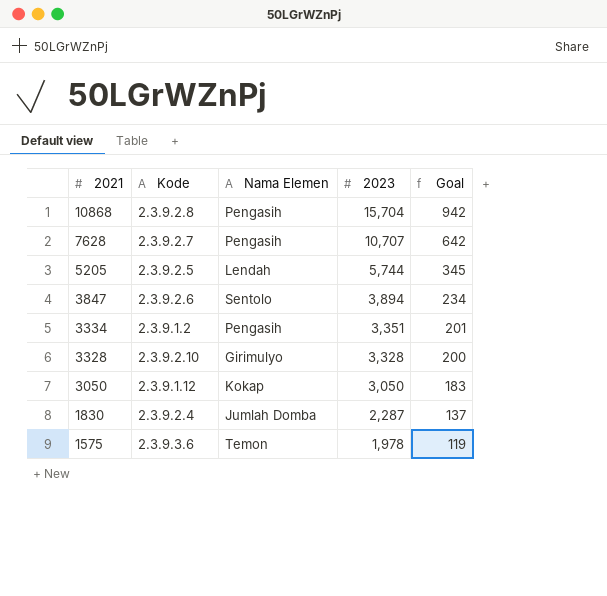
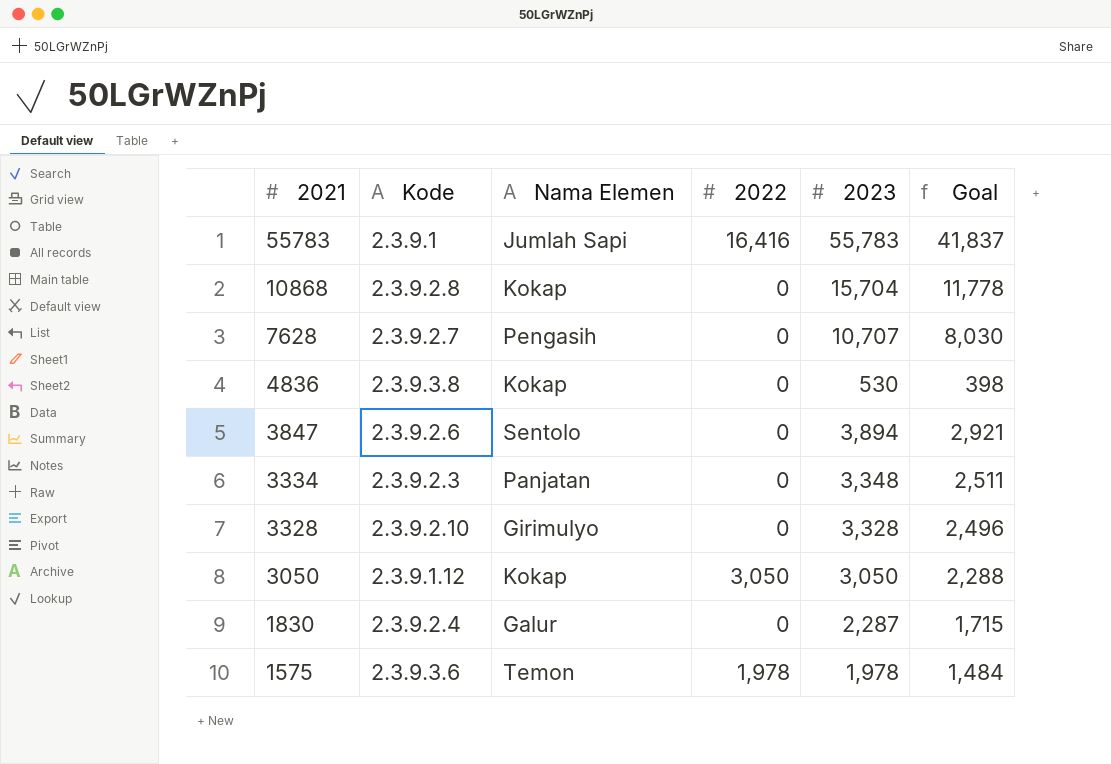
column 2022 | position: none -> 4
column Goal | formula: [2023] * 0.06 -> [2023] * 0.75
row 5205: 2.3.9.2.5 | Lendah | 5,744 | 345 -> none
row 55783: none -> 2.3.9.1 | Jumlah Sapi | 16,416 | 55,783 | 41,837
10868 | Nama Elemen: Pengasih -> Kokap
row 4836: none -> 2.3.9.3.8 | Kokap | 0 | 530 | 398
3334 | Kode: 2.3.9.1.2 -> 2.3.9.2.3
3334 | Nama Elemen: Pengasih -> Panjatan
3334 | 2023: 3,351 -> 3,348
1830 | Nama Elemen: Jumlah Domba -> Galur

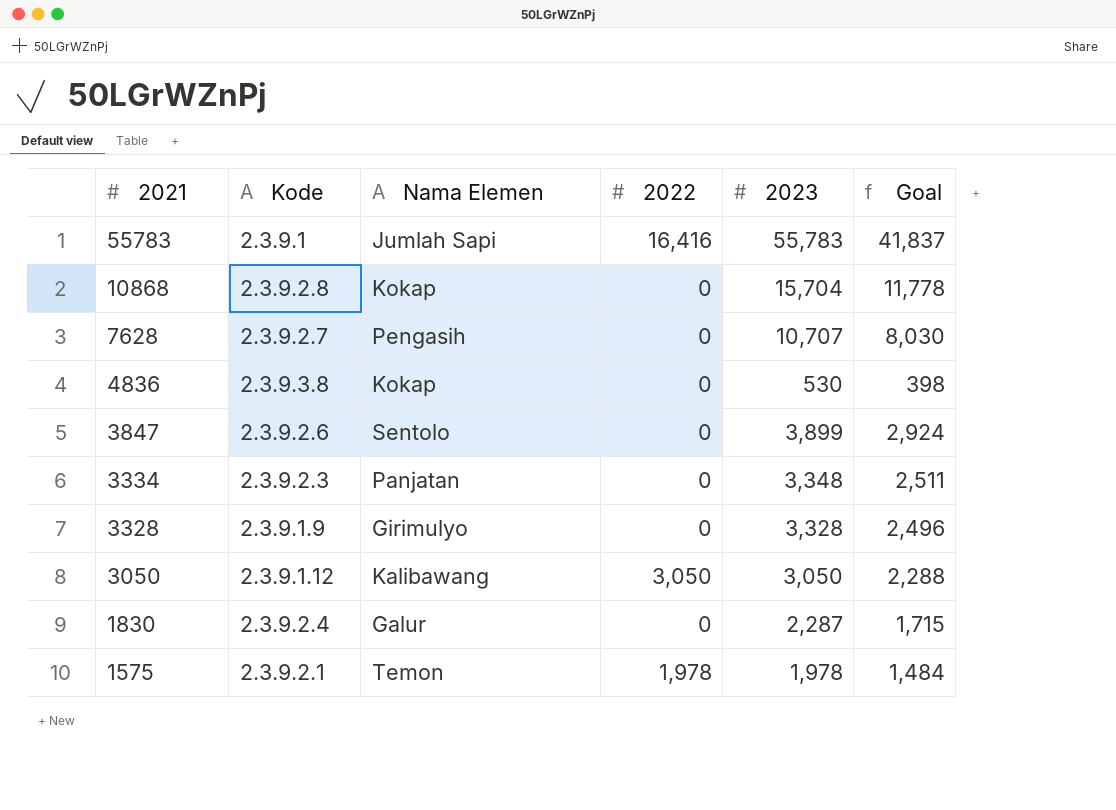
3847 | 2023: 3,894 -> 3,899
3847 | Goal: 2,921 -> 2,924
3328 | Kode: 2.3.9.2.10 -> 2.3.9.1.9
3050 | Nama Elemen: Kokap -> Kalibawang
1575 | Kode: 2.3.9.3.6 -> 2.3.9.2.1

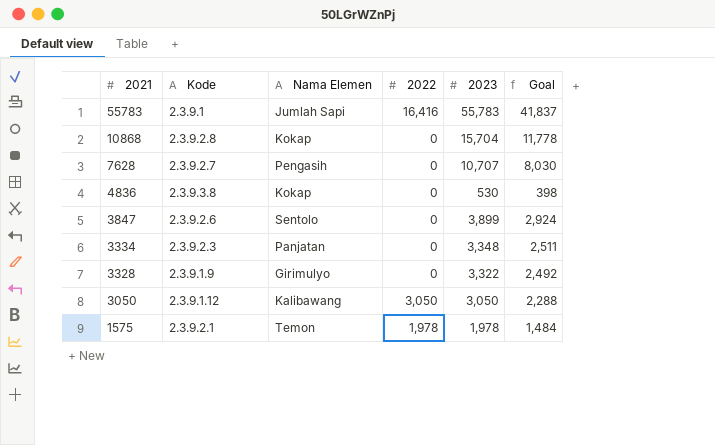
row 1830: 2.3.9.2.4 | Galur | 0 | 2,287 | 1,715 -> none
3328 | 2023: 3,328 -> 3,322
3328 | Goal: 2,496 -> 2,492

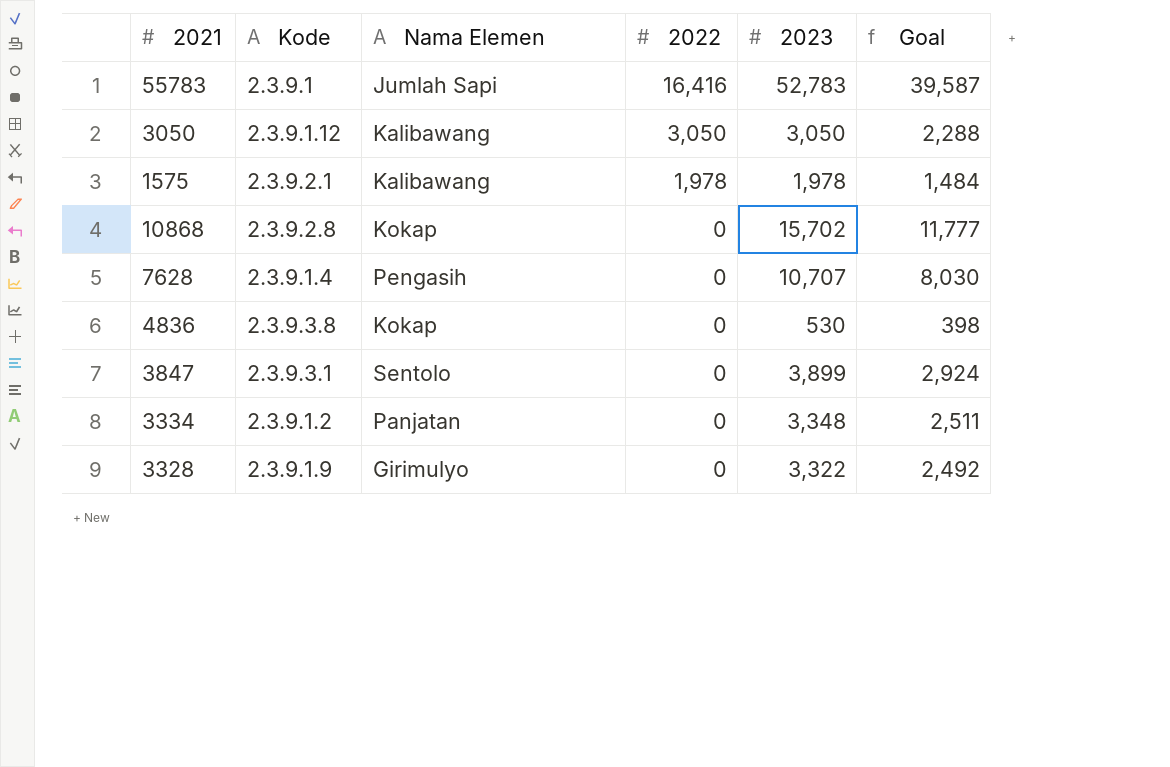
row order: 2021 descending -> 2022 descending
55783 | 2023: 55,783 -> 52,783
55783 | Goal: 41,837 -> 39,587
1575 | Nama Elemen: Temon -> Kalibawang
10868 | 2023: 15,704 -> 15,702
10868 | Goal: 11,778 -> 11,777
7628 | Kode: 2.3.9.2.7 -> 2.3.9.1.4
3847 | Kode: 2.3.9.2.6 -> 2.3.9.3.1
3334 | Kode: 2.3.9.2.3 -> 2.3.9.1.2

